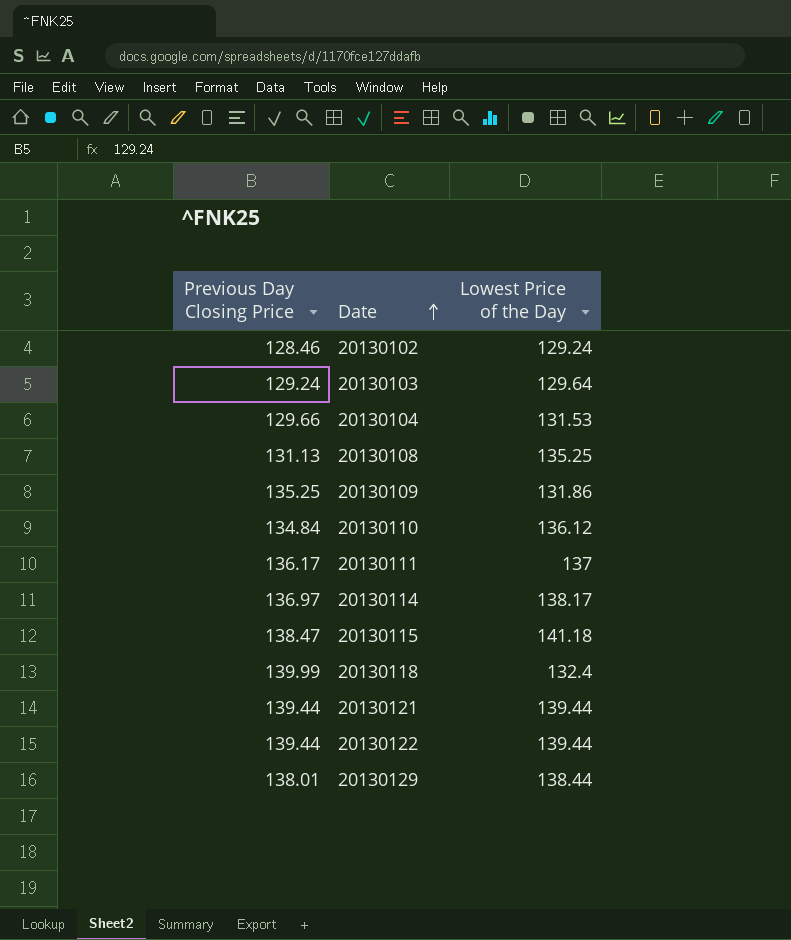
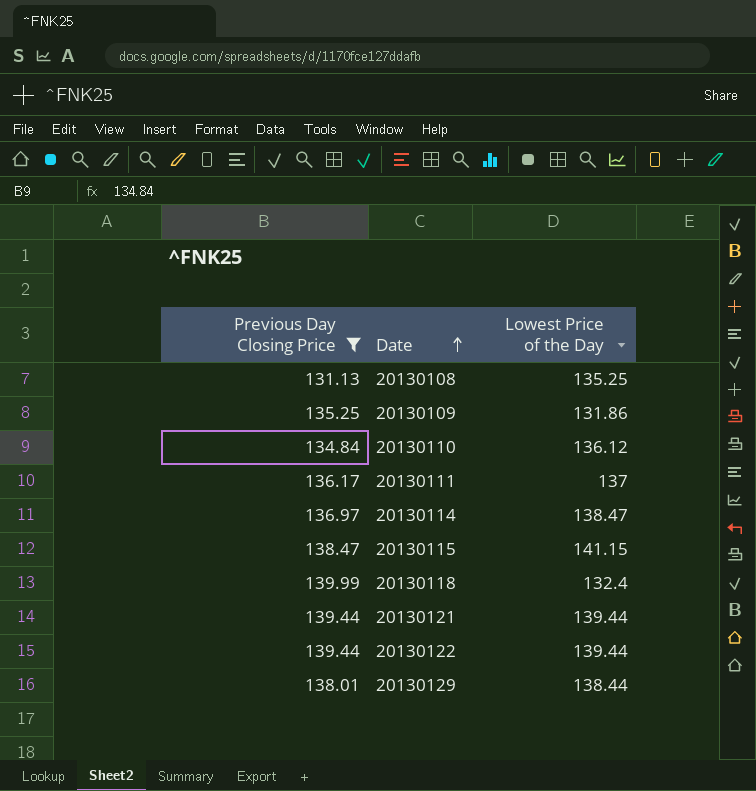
filter: none -> Previous Day Closing Price >= 131.13
20130114 | Lowest Price of the Day: 138.17 -> 138.47
20130115 | Lowest Price of the Day: 141.18 -> 141.15

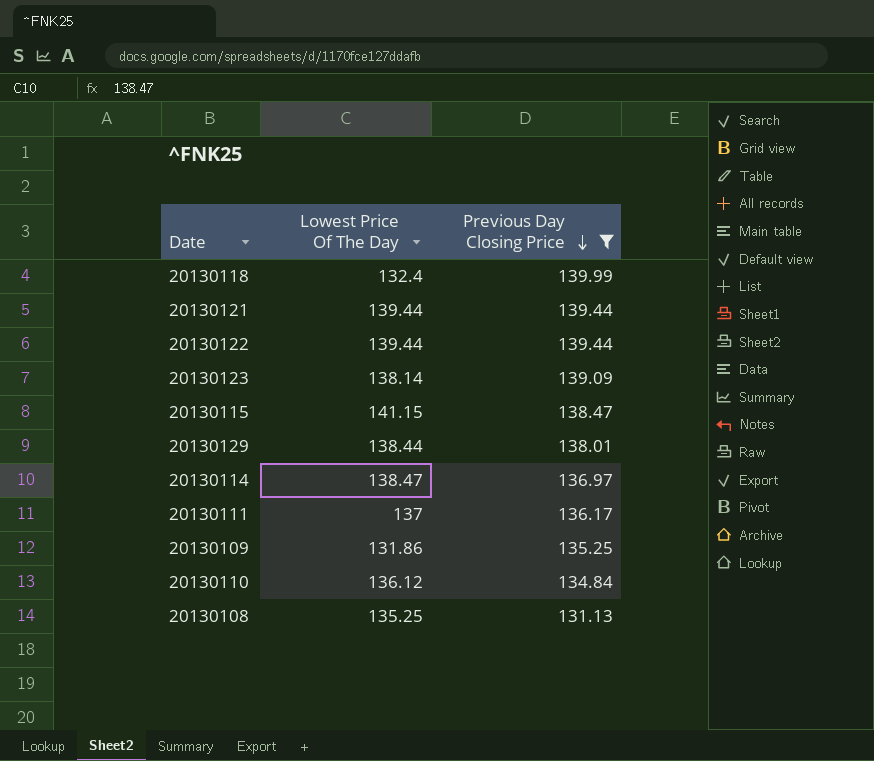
row order: Date ascending -> Previous Day Closing Price descending
column name: Lowest Price of the Day -> Lowest Price Of The Day
column Previous Day Closing Price | position: 1 -> 3
row 20130123: none -> 138.14 | 139.09

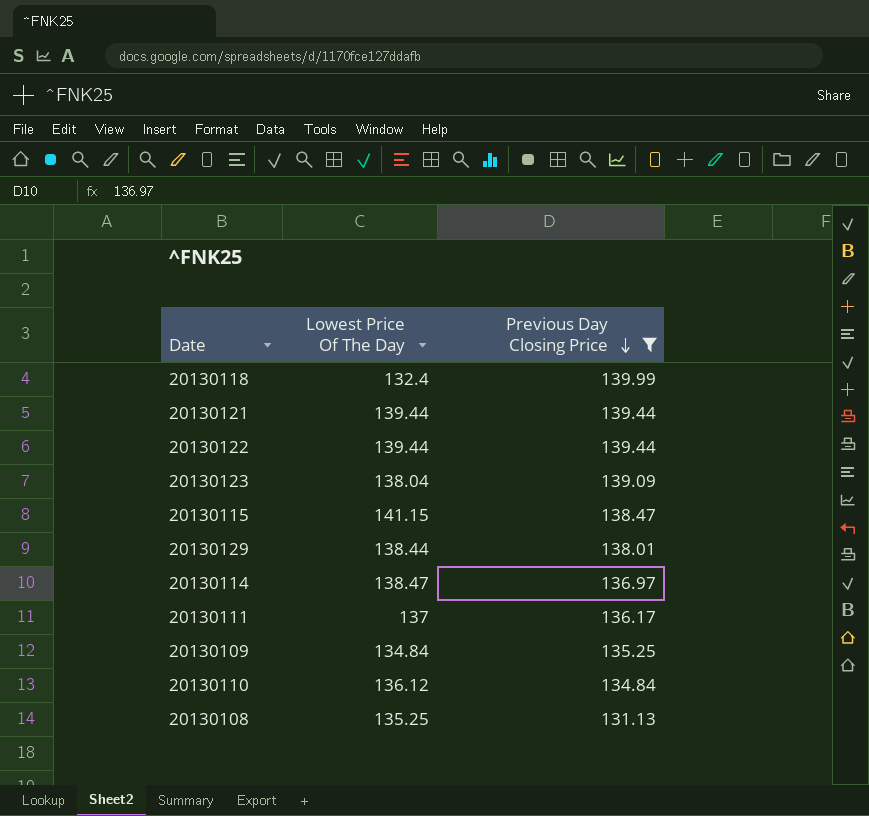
20130123 | Lowest Price Of The Day: 138.14 -> 138.04
20130109 | Lowest Price Of The Day: 131.86 -> 134.84

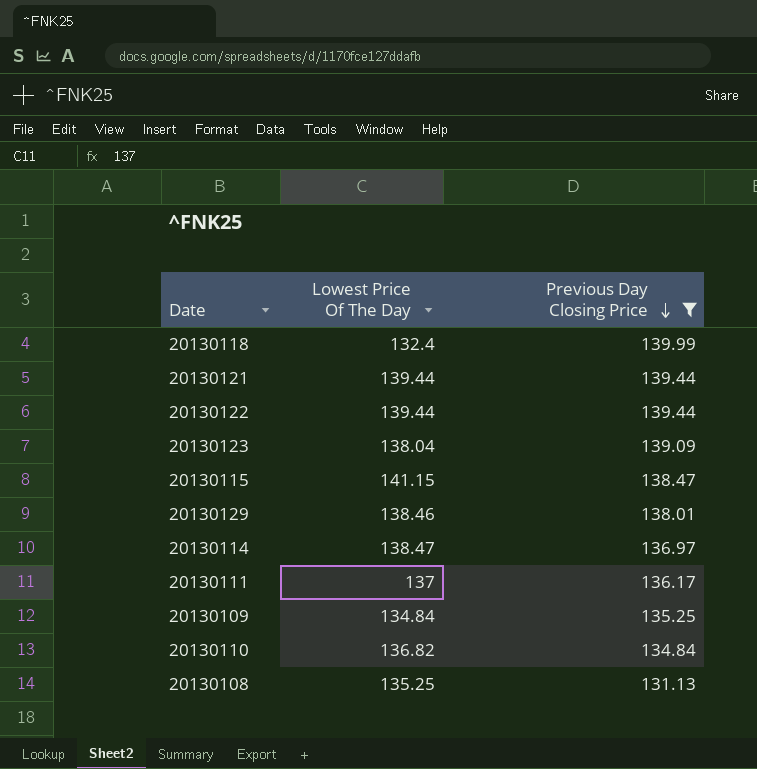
20130129 | Lowest Price Of The Day: 138.44 -> 138.46
20130110 | Lowest Price Of The Day: 136.12 -> 136.82

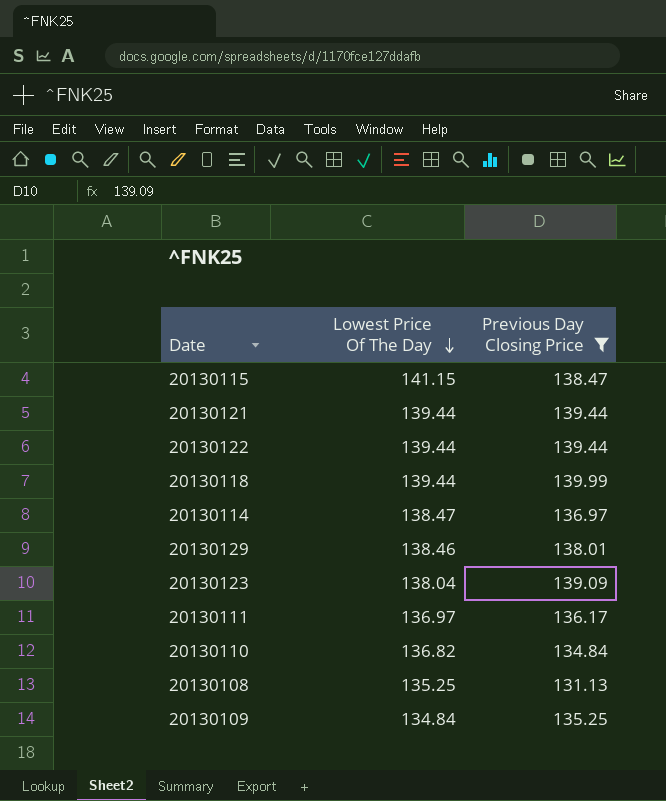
row order: Previous Day Closing Price descending -> Lowest Price Of The Day descending
20130118 | Lowest Price Of The Day: 132.4 -> 139.44
20130111 | Lowest Price Of The Day: 137 -> 136.97

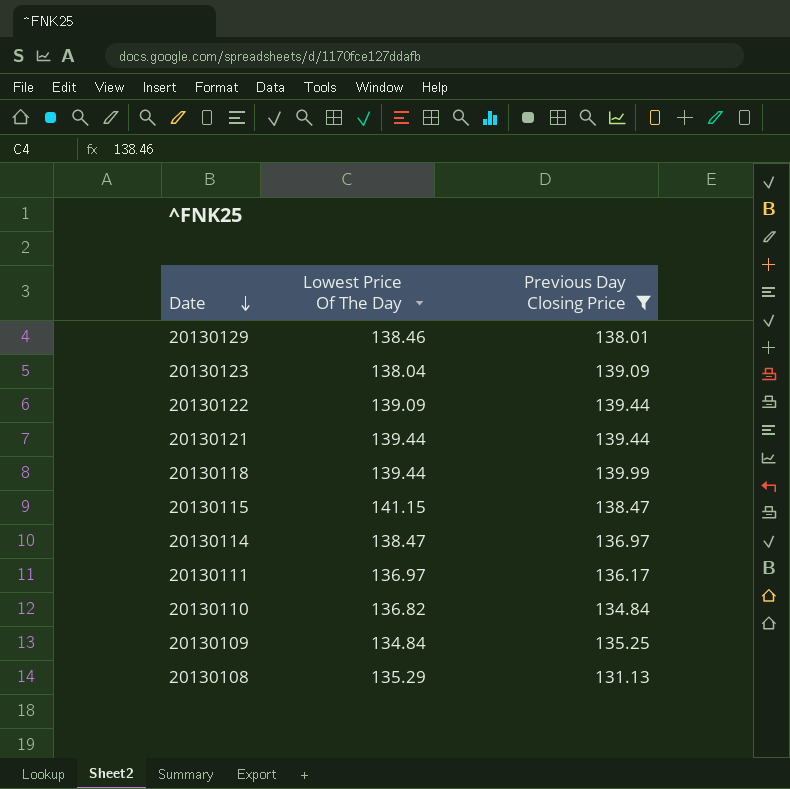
row order: Lowest Price Of The Day descending -> Date descending
20130122 | Lowest Price Of The Day: 139.44 -> 139.09
20130108 | Lowest Price Of The Day: 135.25 -> 135.29

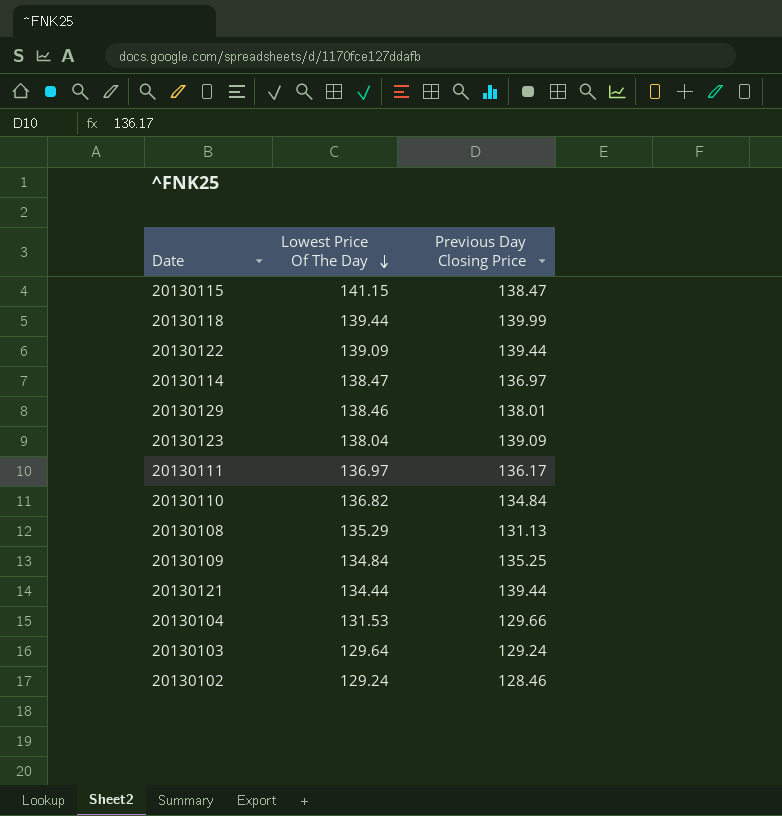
filter: Previous Day Closing Price >= 131.13 -> none
row order: Date descending -> Lowest Price Of The Day descending
20130121 | Lowest Price Of The Day: 139.44 -> 134.44

